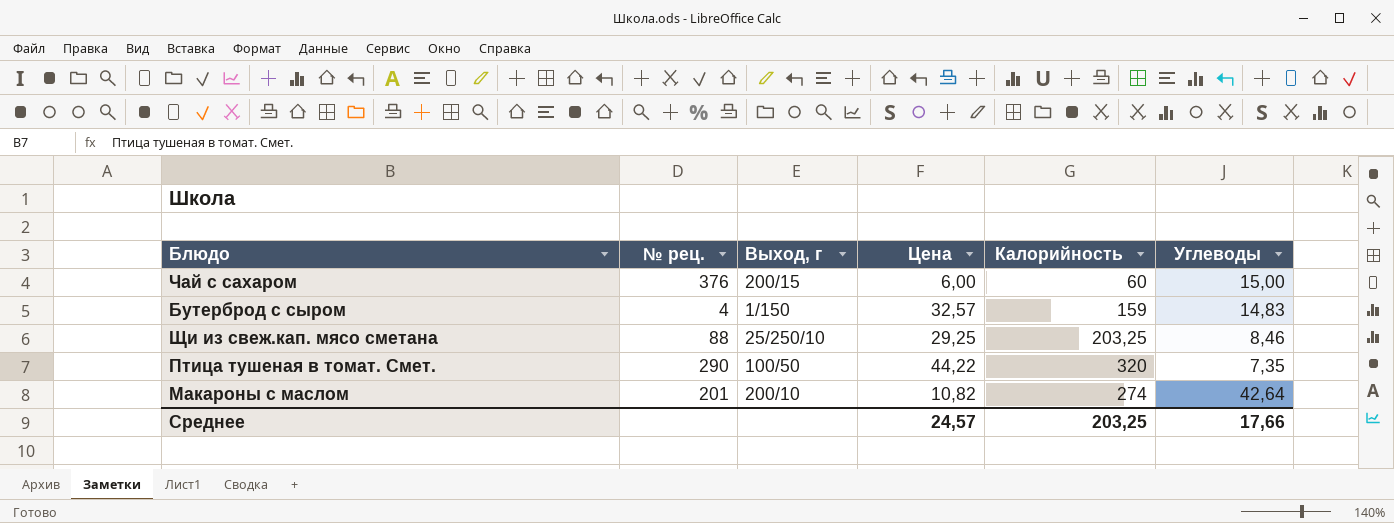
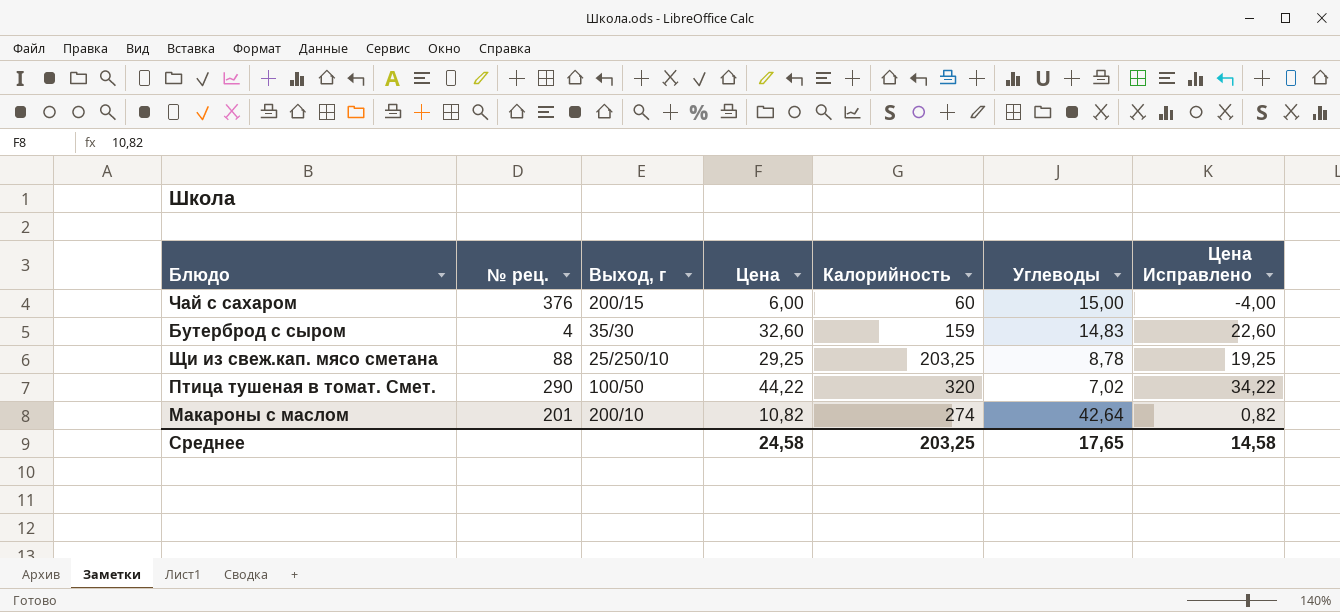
column Цена Исправлено | formula: none -> [Цена] - 10
Бутерброд с сыром | Выход, г: 1/150 -> 35/30
Бутерброд с сыром | Цена: 32,57 -> 32,60
Щи из свеж.кап. мясо сметана | Углеводы: 8,46 -> 8,78
Птица тушеная в томат. Смет. | Углеводы: 7,35 -> 7,02
Среднее | Цена: 24,57 -> 24,58
Среднее | Углеводы: 17,66 -> 17,65

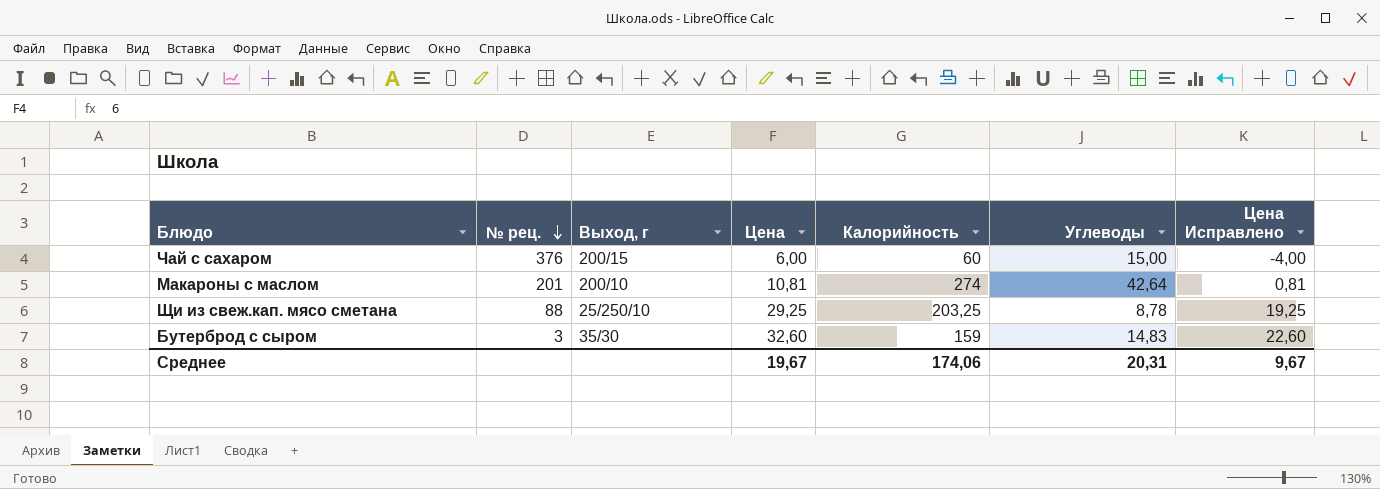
row order: none -> № рец. descending
row Птица тушеная в томат. Смет.: 290 | 100/50 | 44,22 | 320 | 7,02 | 34,22 -> none
Макароны с маслом | Цена: 10,82 -> 10,81
Макароны с маслом | Цена Исправлено: 0,82 -> 0,81
Бутерброд с сыром | № рец.: 4 -> 3
Среднее | Цена: 24,58 -> 19,67
Среднее | Калорийность: 203,25 -> 174,06
Среднее | Углеводы: 17,65 -> 20,31
Среднее | Цена Исправлено: 14,58 -> 9,67

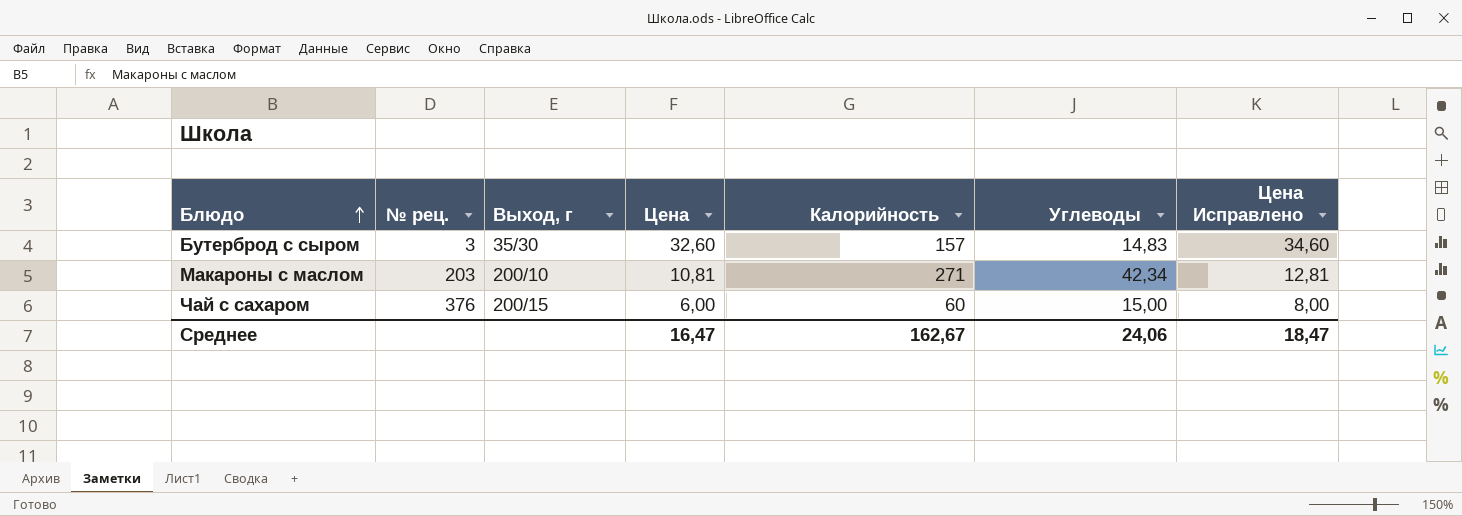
row order: № рец. descending -> Блюдо ascending
column Цена Исправлено | formula: [Цена] - 10 -> [Цена] + 2
row Щи из свеж.кап. мясо сметана: 88 | 25/250/10 | 29,25 | 203,25 | 8,78 | 19,25 -> none
Бутерброд с сыром | Калорийность: 159 -> 157
Макароны с маслом | № рец.: 201 -> 203
Макароны с маслом | Калорийность: 274 -> 271
Макароны с маслом | Углеводы: 42,64 -> 42,34
Среднее | Цена: 19,67 -> 16,47
Среднее | Калорийность: 174,06 -> 162,67
Среднее | Углеводы: 20,31 -> 24,06
Среднее | Цена Исправлено: 9,67 -> 18,47

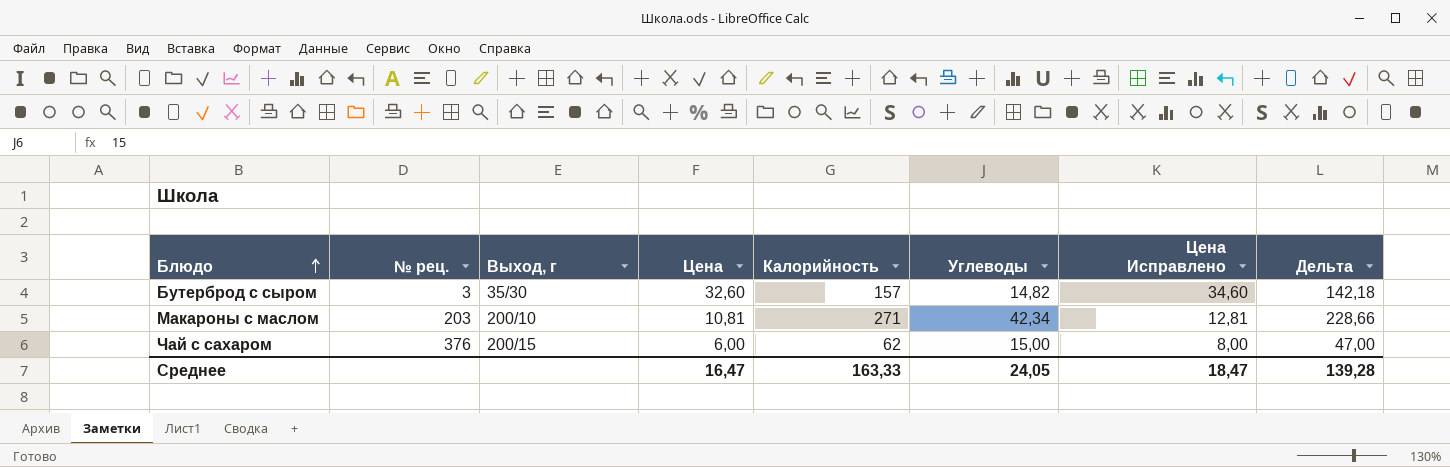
column Дельта | formula: none -> [Калорийность] - [Углеводы]
Бутерброд с сыром | Углеводы: 14,83 -> 14,82
Чай с сахаром | Калорийность: 60 -> 62
Среднее | Калорийность: 162,67 -> 163,33
Среднее | Углеводы: 24,06 -> 24,05

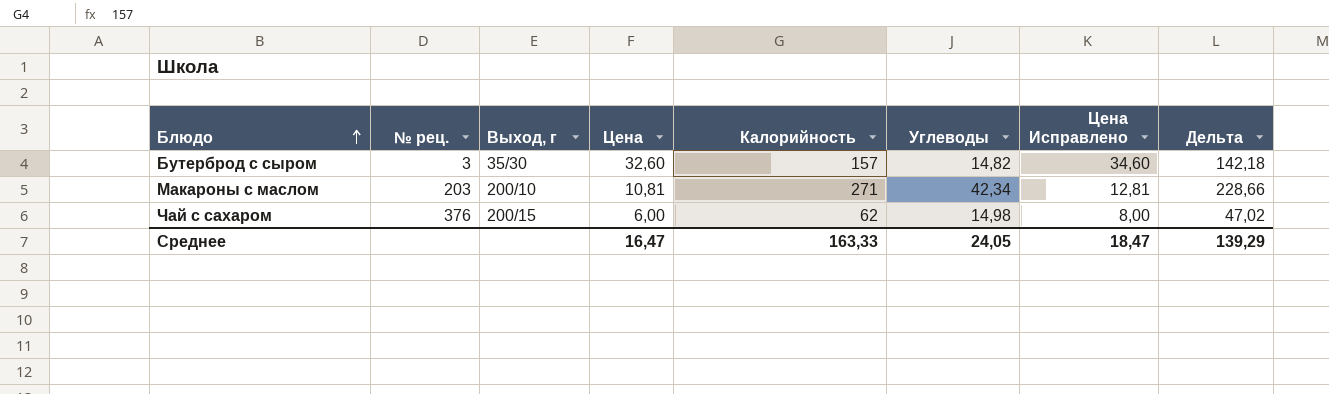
Чай с сахаром | Углеводы: 15,00 -> 14,98
Чай с сахаром | Дельта: 47,00 -> 47,02
Среднее | Дельта: 139,28 -> 139,29

